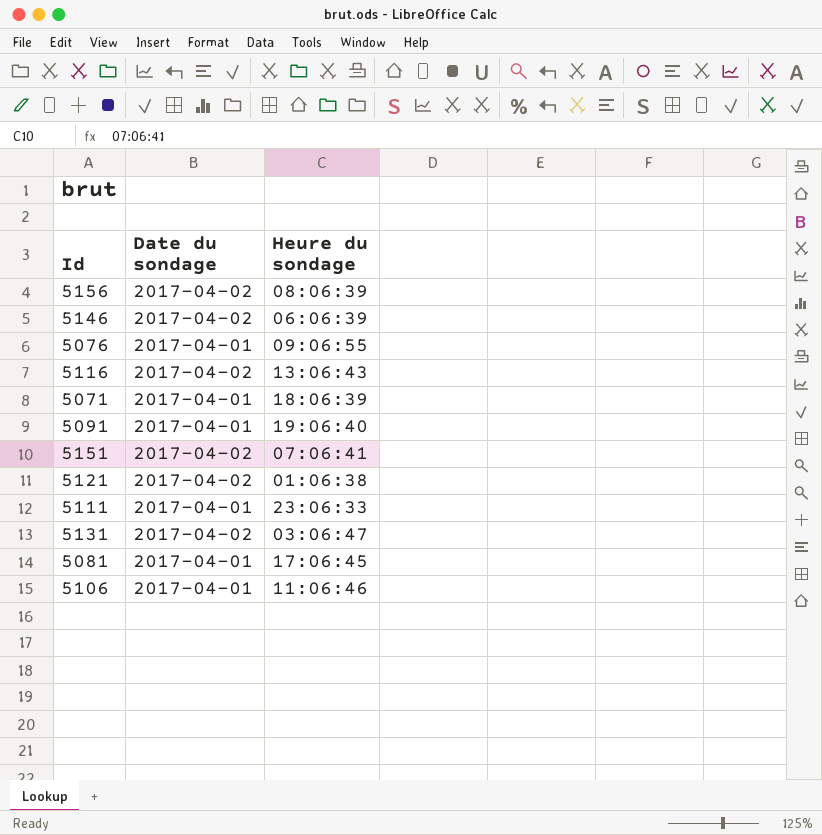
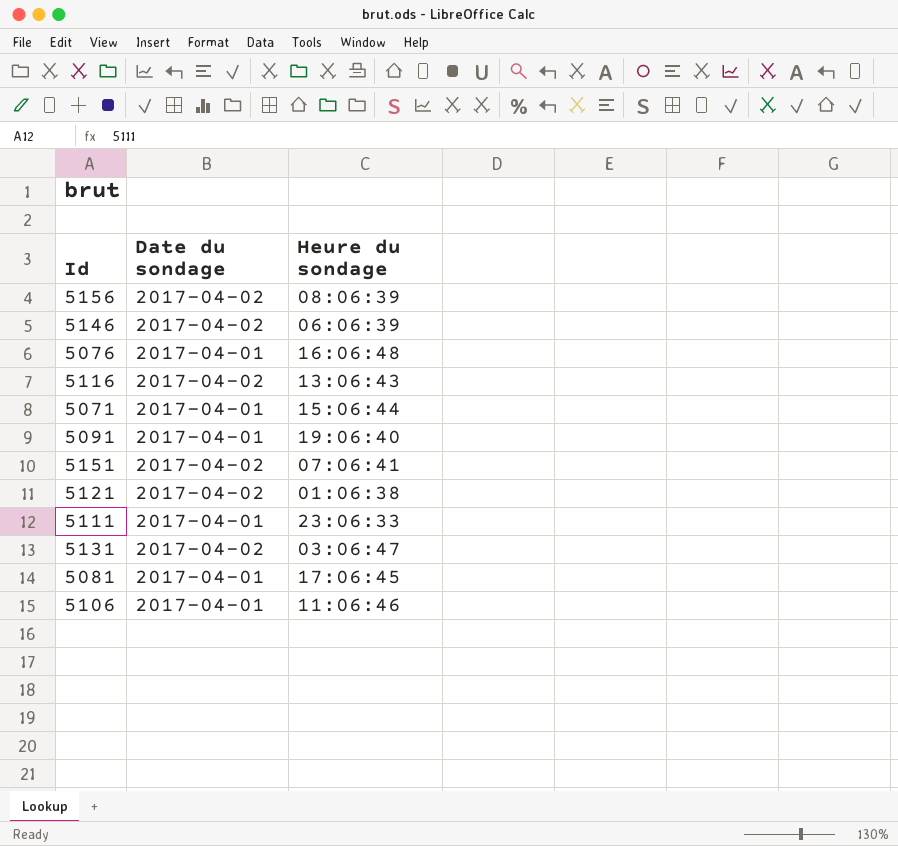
5076 | Heure du sondage: 09:06:55 -> 16:06:48
5071 | Heure du sondage: 18:06:39 -> 15:06:44

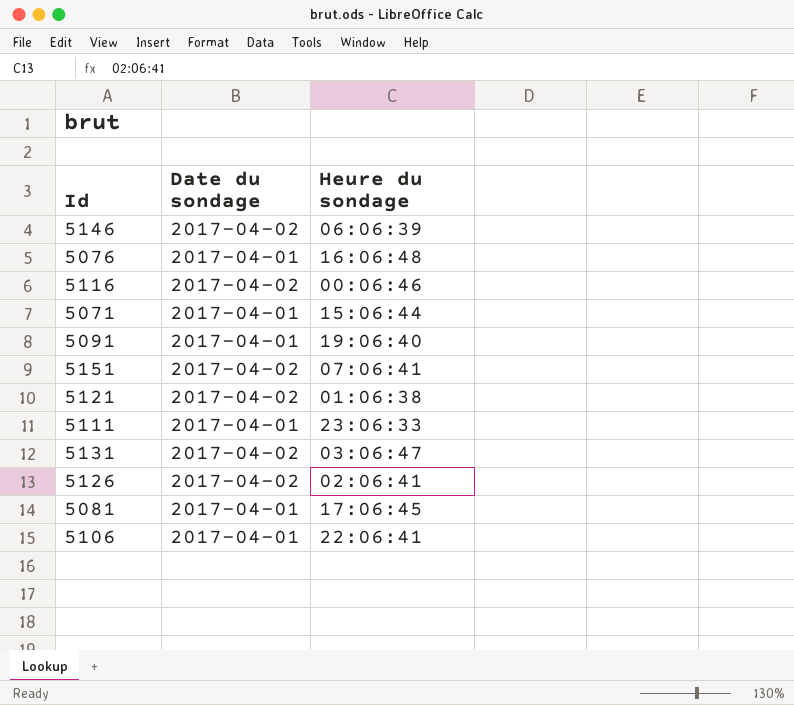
row 5156: 2017-04-02 | 08:06:39 -> none
5116 | Heure du sondage: 13:06:43 -> 00:06:46
row 5126: none -> 2017-04-02 | 02:06:41
5106 | Heure du sondage: 11:06:46 -> 22:06:41

